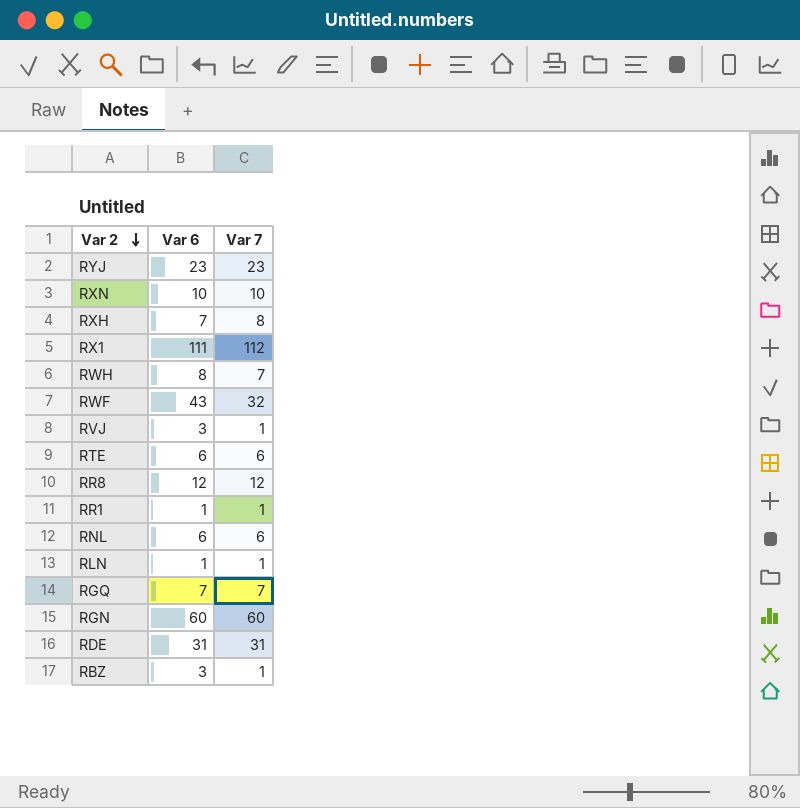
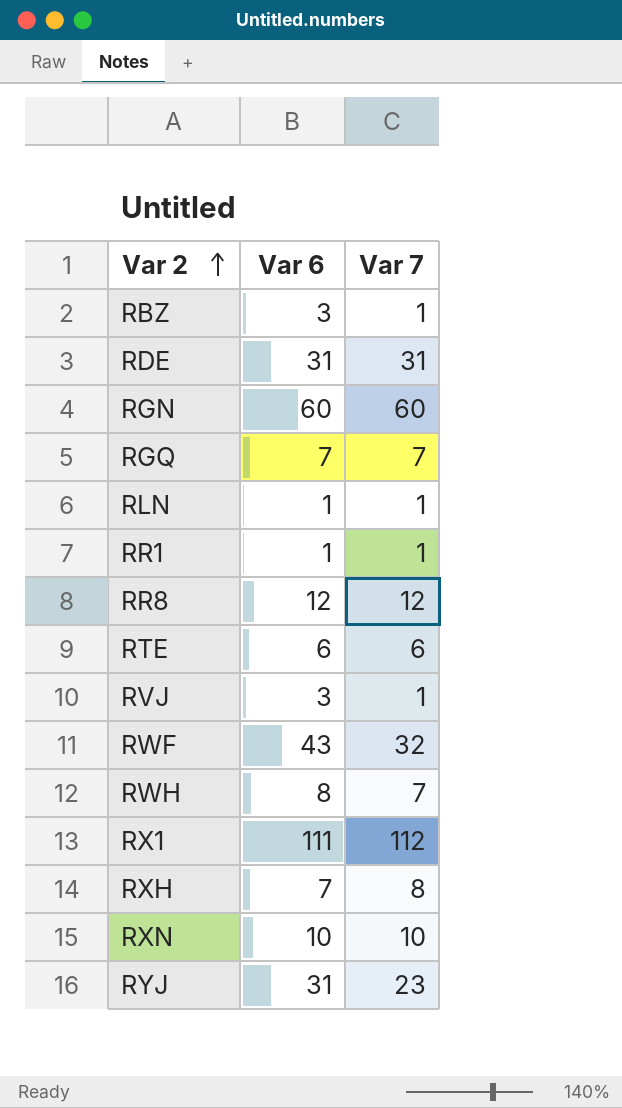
row order: Var 2 descending -> Var 2 ascending
row RNL: 6 | 6 -> none
RYJ | Var 6: 23 -> 31

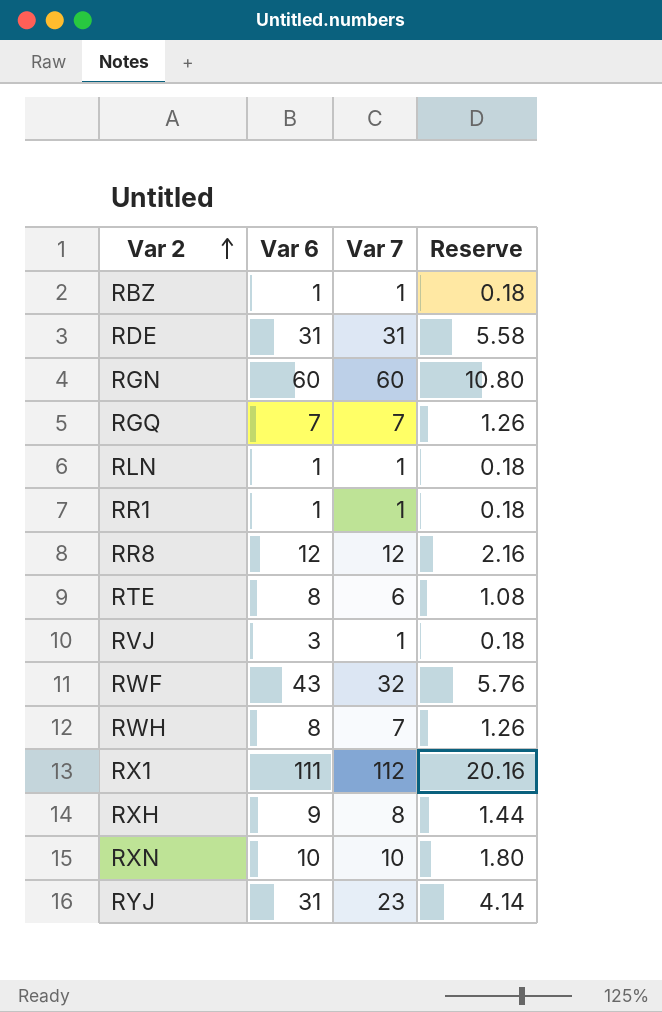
column Reserve | formula: none -> [Var 7] * 0.18
RBZ | Var 6: 3 -> 1
RTE | Var 6: 6 -> 8
RXH | Var 6: 7 -> 9

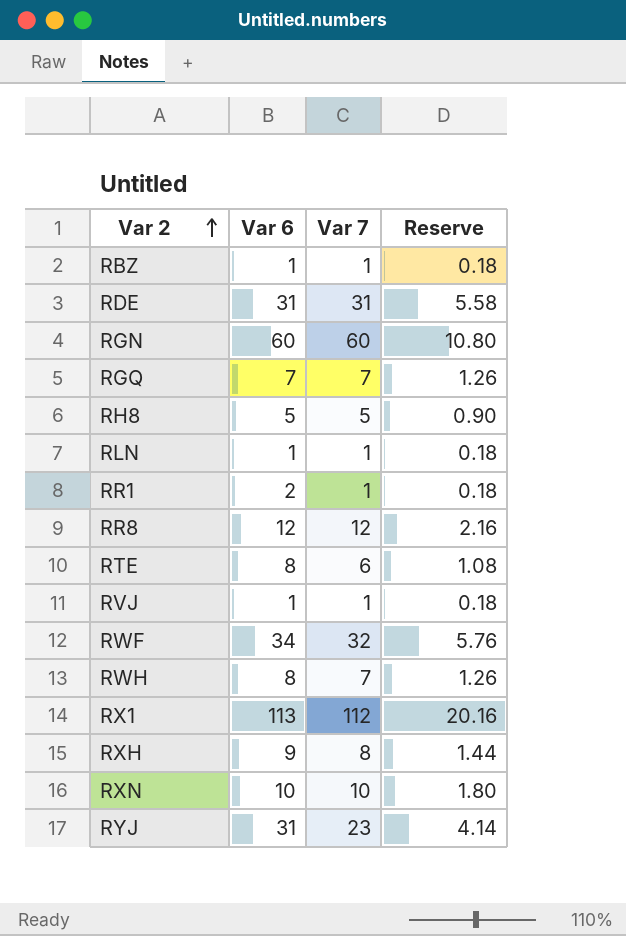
row RH8: none -> 5 | 5 | 0.90
RR1 | Var 6: 1 -> 2
RVJ | Var 6: 3 -> 1
RWF | Var 6: 43 -> 34
RX1 | Var 6: 111 -> 113

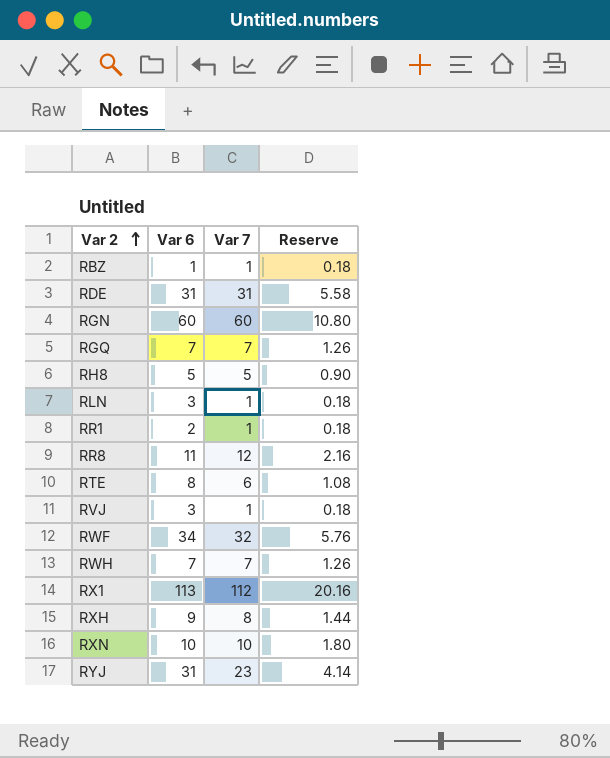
RLN | Var 6: 1 -> 3
RR8 | Var 6: 12 -> 11
RVJ | Var 6: 1 -> 3
RWH | Var 6: 8 -> 7

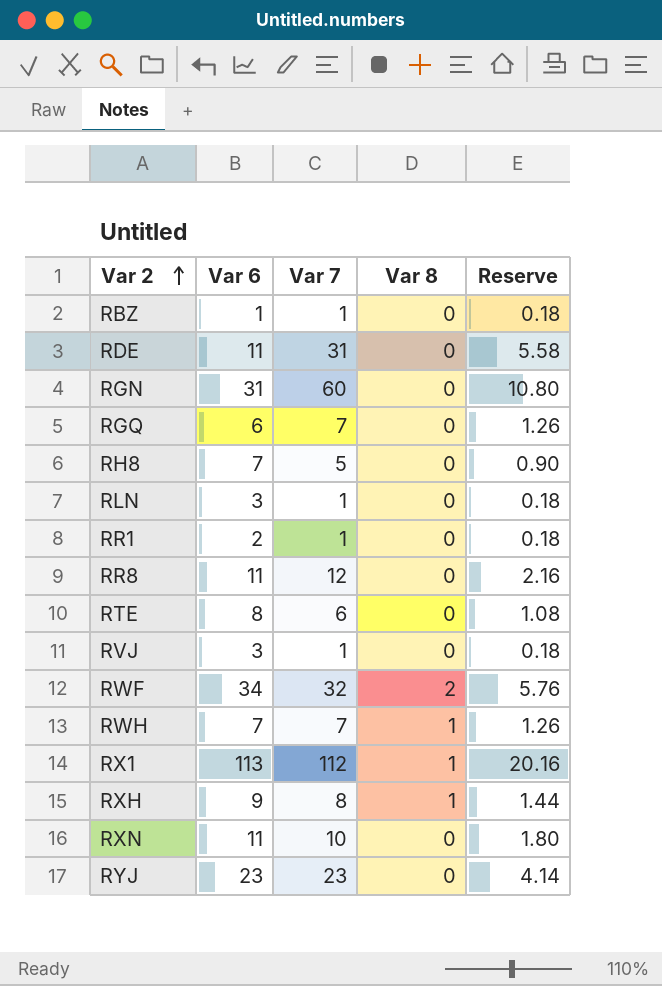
column Var 8 | position: none -> 4
RDE | Var 6: 31 -> 11
RGN | Var 6: 60 -> 31
RGQ | Var 6: 7 -> 6
RH8 | Var 6: 5 -> 7
RXN | Var 6: 10 -> 11
RYJ | Var 6: 31 -> 23

